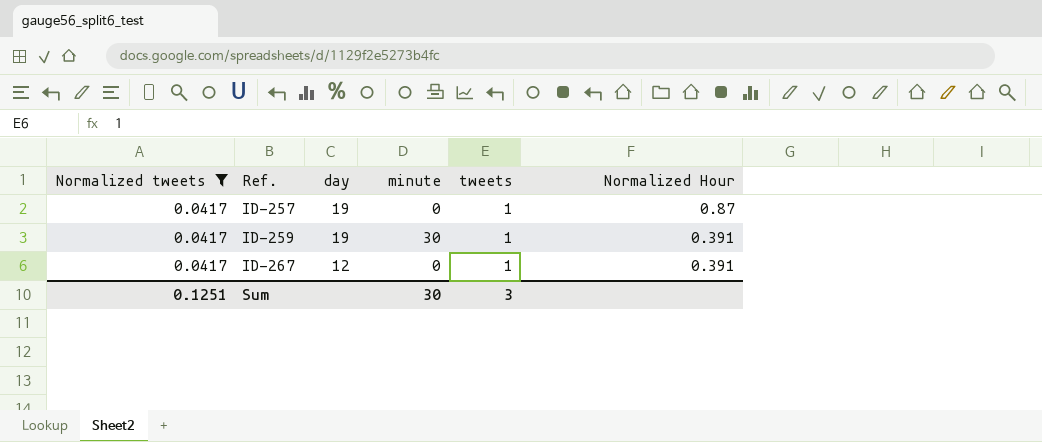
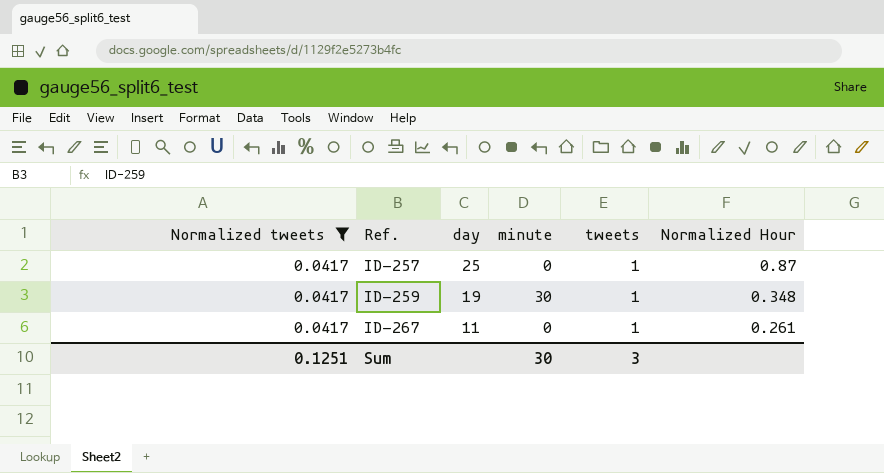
ID-257 | day: 19 -> 25
ID-259 | Normalized Hour: 0.391 -> 0.348
ID-267 | day: 12 -> 11
ID-267 | Normalized Hour: 0.391 -> 0.261

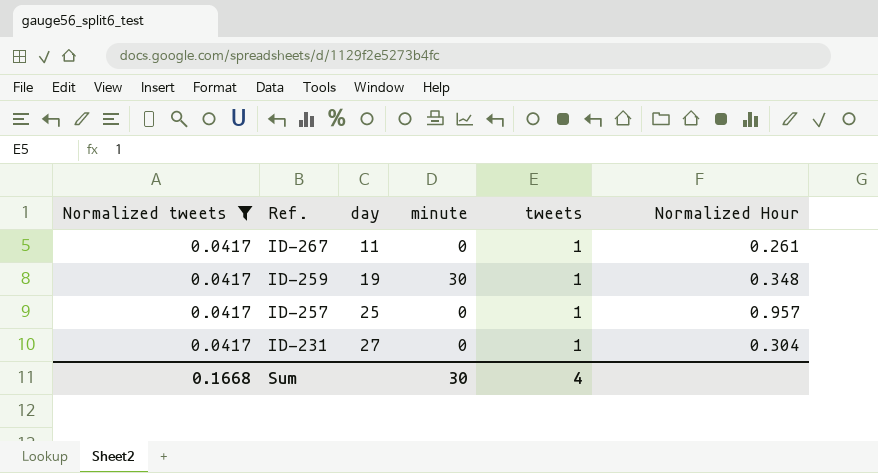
row order: Ref. ascending -> Ref. descending
ID-257 | Normalized Hour: 0.87 -> 0.957
row ID-231: none -> 0.0417 | 27 | 0 | 1 | 0.304
Sum | Normalized tweets: 0.1251 -> 0.1668
Sum | tweets: 3 -> 4

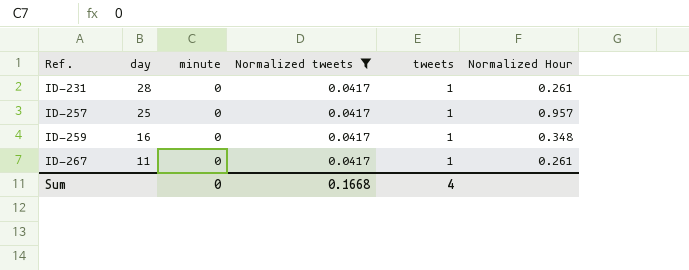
row order: Ref. descending -> Ref. ascending
column Normalized tweets | position: 1 -> 4
ID-231 | day: 27 -> 28
ID-231 | Normalized Hour: 0.304 -> 0.261
ID-259 | day: 19 -> 16
ID-259 | minute: 30 -> 0
Sum | minute: 30 -> 0

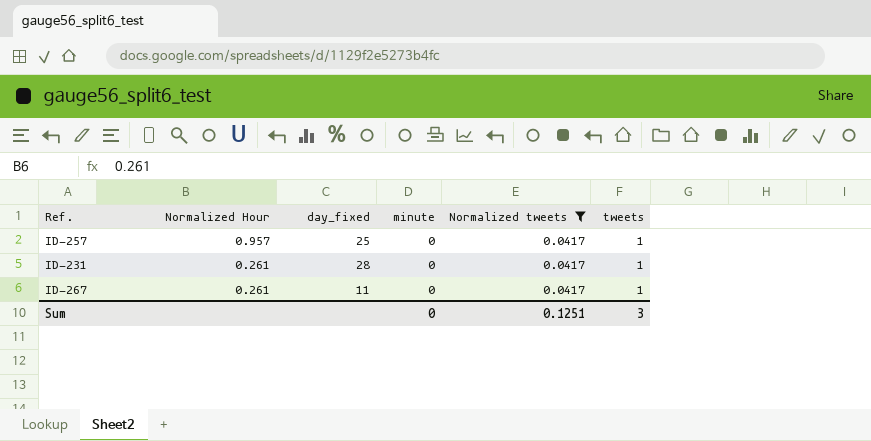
row order: Ref. ascending -> Normalized Hour descending
column Normalized Hour | position: 6 -> 2
column name: day -> day_fixed
row ID-259: 16 | 0 | 0.0417 | 1 | 0.348 -> none
Sum | Normalized tweets: 0.1668 -> 0.1251
Sum | tweets: 4 -> 3

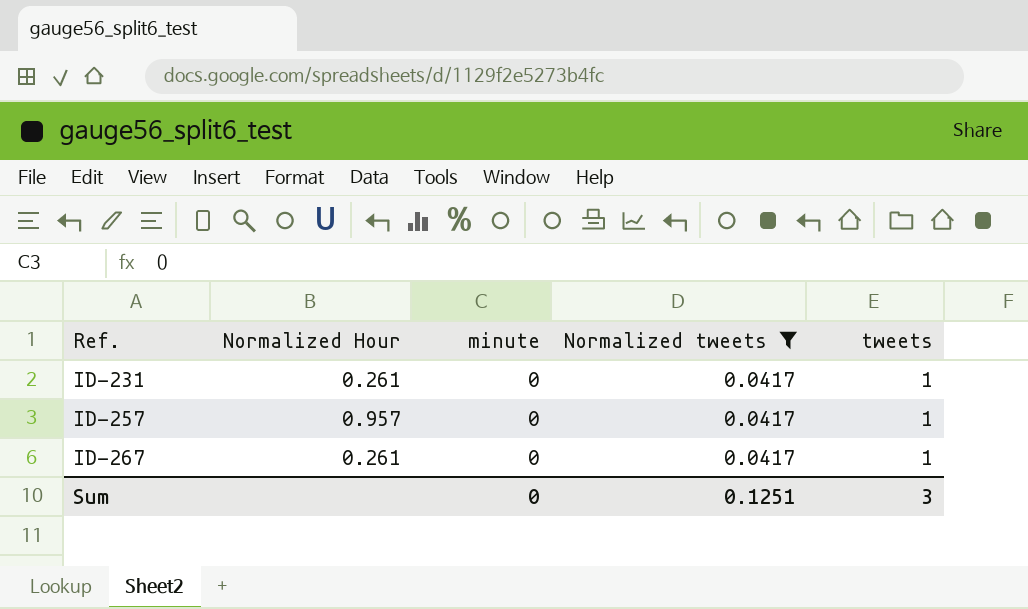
row order: Normalized Hour descending -> Ref. ascending
column day_fixed | position: 3 -> none

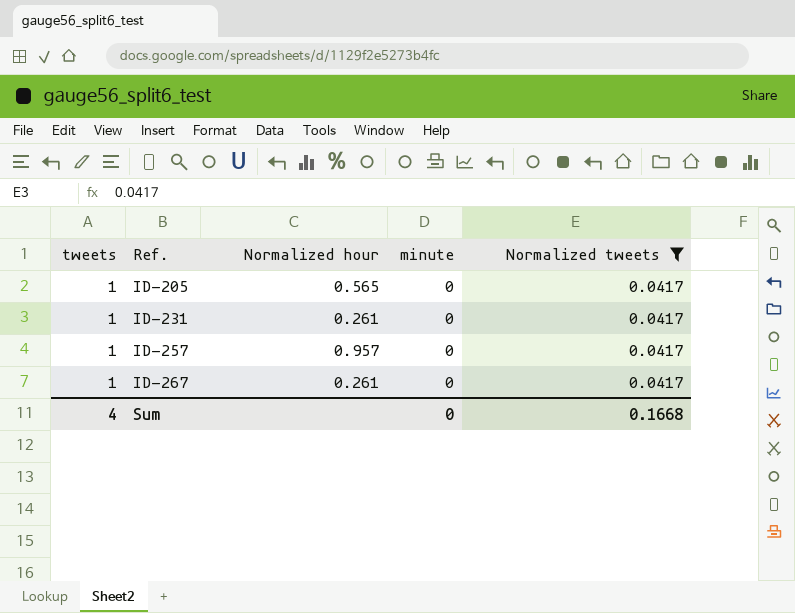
column tweets | position: 5 -> 1
column name: Normalized Hour -> Normalized hour
row ID-205: none -> 1 | 0.565 | 0 | 0.0417
Sum | tweets: 3 -> 4
Sum | Normalized tweets: 0.1251 -> 0.1668

